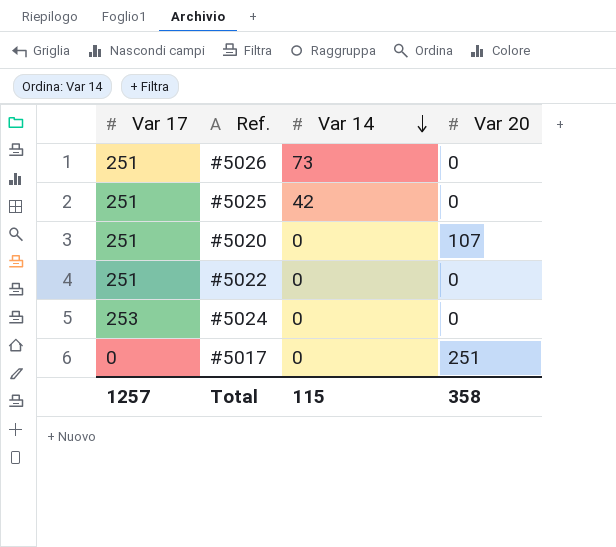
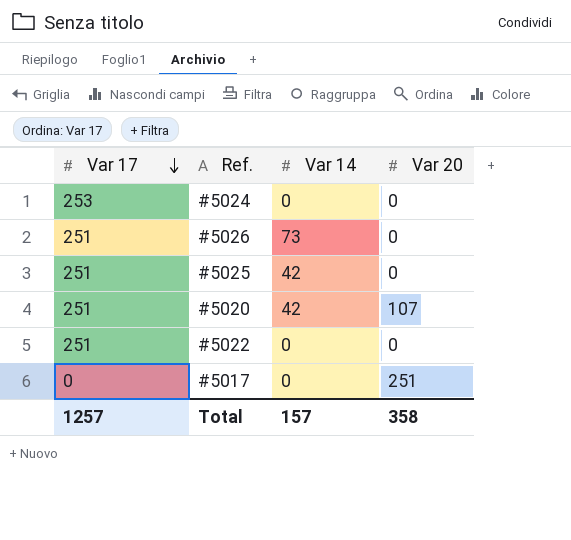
row order: Var 14 descending -> Var 17 descending
#5020 | Var 14: 0 -> 42
Total | Var 14: 115 -> 157

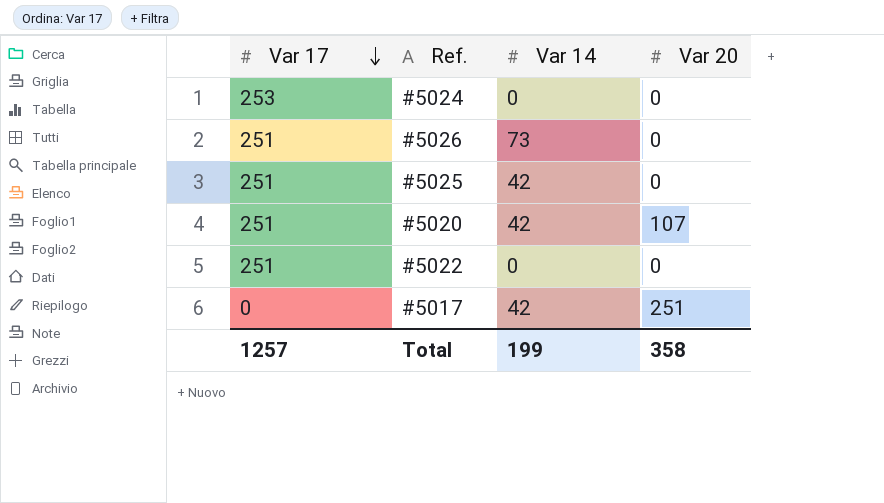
#5017 | Var 14: 0 -> 42
Total | Var 14: 157 -> 199

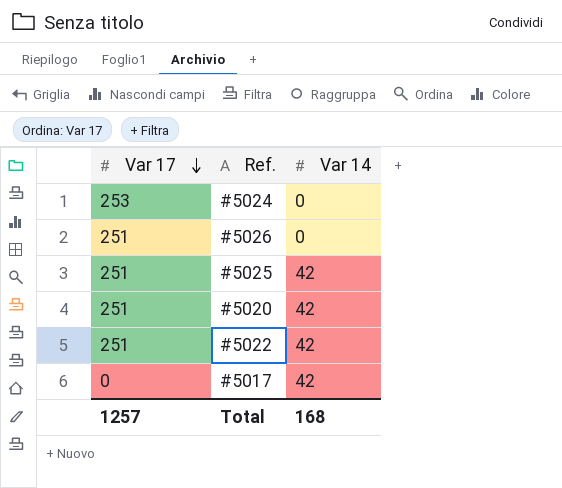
column Var 20 | position: 4 -> none
#5026 | Var 14: 73 -> 0
#5022 | Var 14: 0 -> 42
Total | Var 14: 199 -> 168

